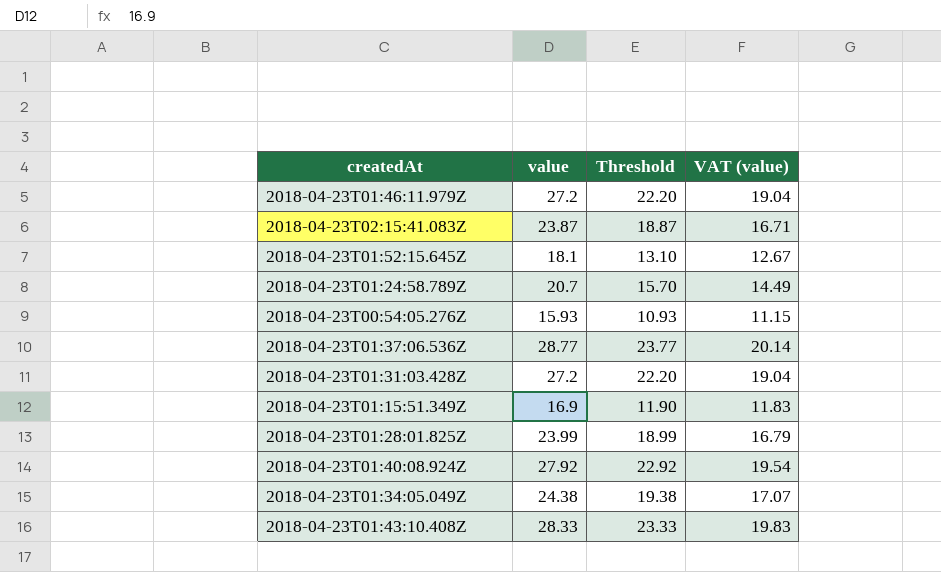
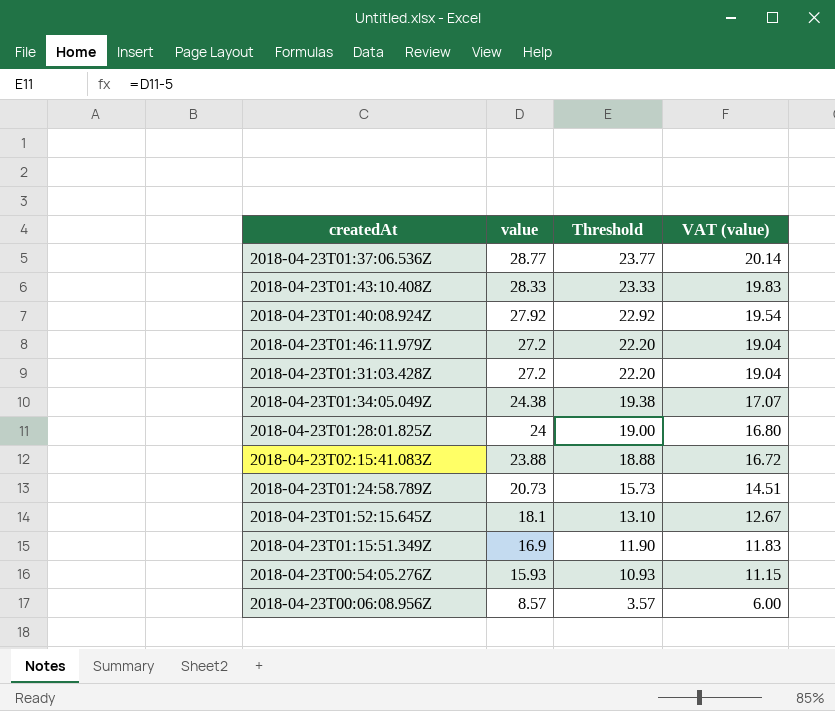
row order: none -> value descending
2018-04-23T01:28:01.825Z | value: 23.99 -> 24
2018-04-23T01:28:01.825Z | Threshold: 18.99 -> 19.00
2018-04-23T01:28:01.825Z | VAT (value): 16.79 -> 16.80
2018-04-23T02:15:41.083Z | value: 23.87 -> 23.88
2018-04-23T02:15:41.083Z | Threshold: 18.87 -> 18.88
2018-04-23T02:15:41.083Z | VAT (value): 16.71 -> 16.72
2018-04-23T01:24:58.789Z | value: 20.7 -> 20.73
2018-04-23T01:24:58.789Z | Threshold: 15.70 -> 15.73
2018-04-23T01:24:58.789Z | VAT (value): 14.49 -> 14.51
row 2018-04-23T00:06:08.956Z: none -> 8.57 | 3.57 | 6.00

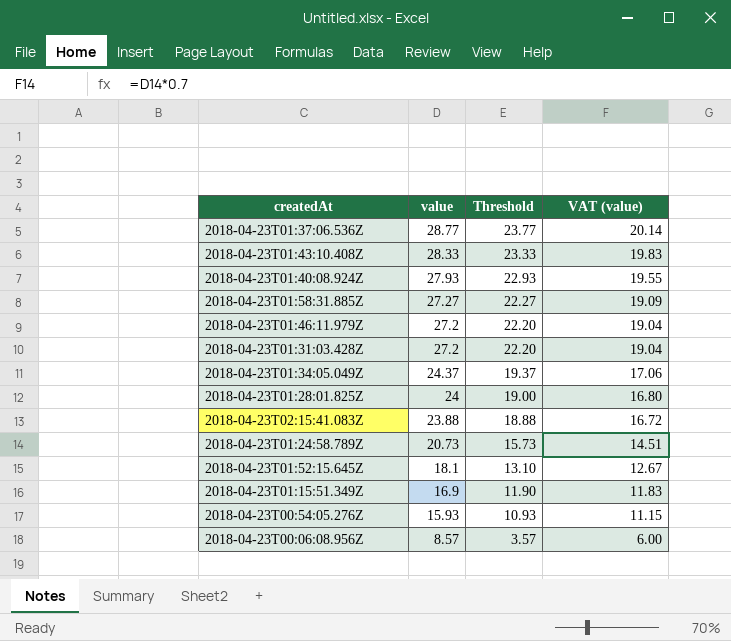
2018-04-23T01:40:08.924Z | value: 27.92 -> 27.93
2018-04-23T01:40:08.924Z | Threshold: 22.92 -> 22.93
2018-04-23T01:40:08.924Z | VAT (value): 19.54 -> 19.55
row 2018-04-23T01:58:31.885Z: none -> 27.27 | 22.27 | 19.09
2018-04-23T01:34:05.049Z | value: 24.38 -> 24.37
2018-04-23T01:34:05.049Z | Threshold: 19.38 -> 19.37
2018-04-23T01:34:05.049Z | VAT (value): 17.07 -> 17.06

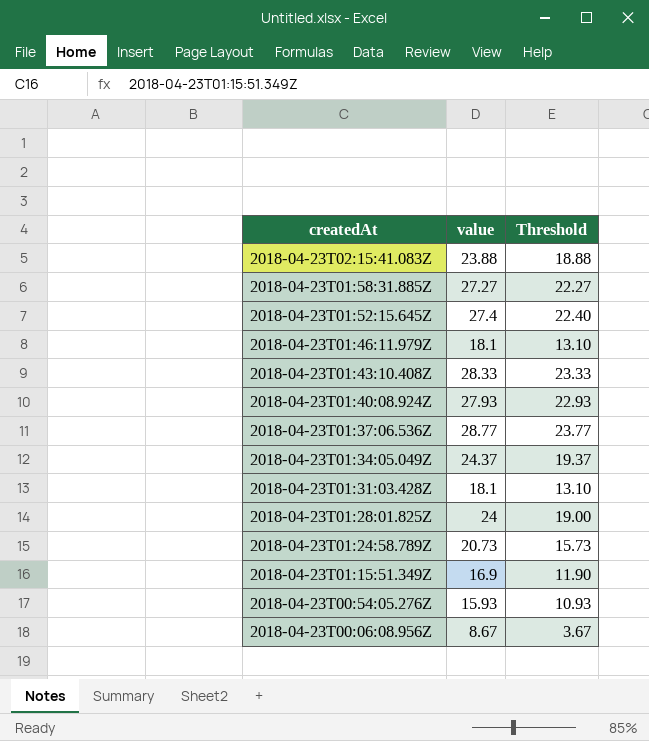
row order: value descending -> createdAt descending
column VAT (value) | formula: [value] * 0.7 -> none
2018-04-23T01:52:15.645Z | value: 18.1 -> 27.4
2018-04-23T01:52:15.645Z | Threshold: 13.10 -> 22.40
2018-04-23T01:46:11.979Z | value: 27.2 -> 18.1
2018-04-23T01:46:11.979Z | Threshold: 22.20 -> 13.10
2018-04-23T01:31:03.428Z | value: 27.2 -> 18.1
2018-04-23T01:31:03.428Z | Threshold: 22.20 -> 13.10
2018-04-23T00:06:08.956Z | value: 8.57 -> 8.67
2018-04-23T00:06:08.956Z | Threshold: 3.57 -> 3.67

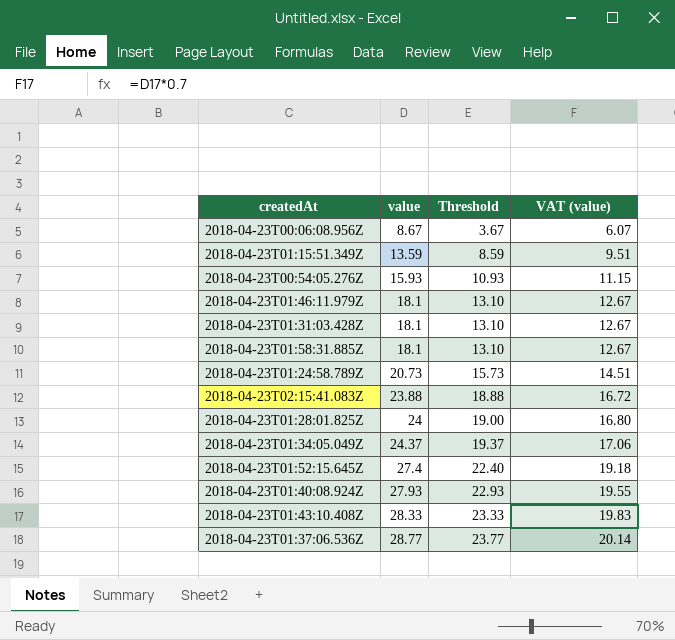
row order: createdAt descending -> value ascending
column VAT (value) | formula: none -> [value] * 0.7
2018-04-23T01:15:51.349Z | value: 16.9 -> 13.59
2018-04-23T01:15:51.349Z | Threshold: 11.90 -> 8.59
2018-04-23T01:58:31.885Z | value: 27.27 -> 18.1
2018-04-23T01:58:31.885Z | Threshold: 22.27 -> 13.10

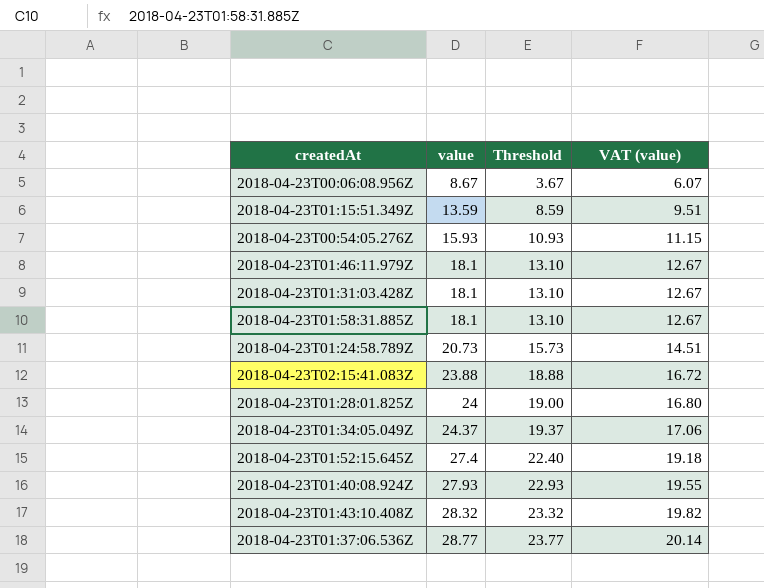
2018-04-23T01:43:10.408Z | value: 28.33 -> 28.32
2018-04-23T01:43:10.408Z | Threshold: 23.33 -> 23.32
2018-04-23T01:43:10.408Z | VAT (value): 19.83 -> 19.82

